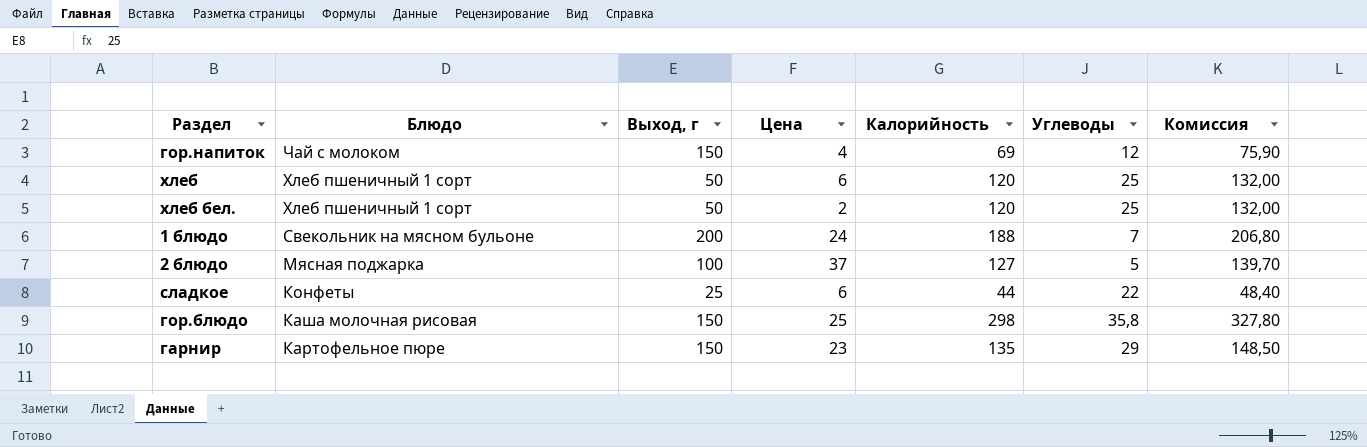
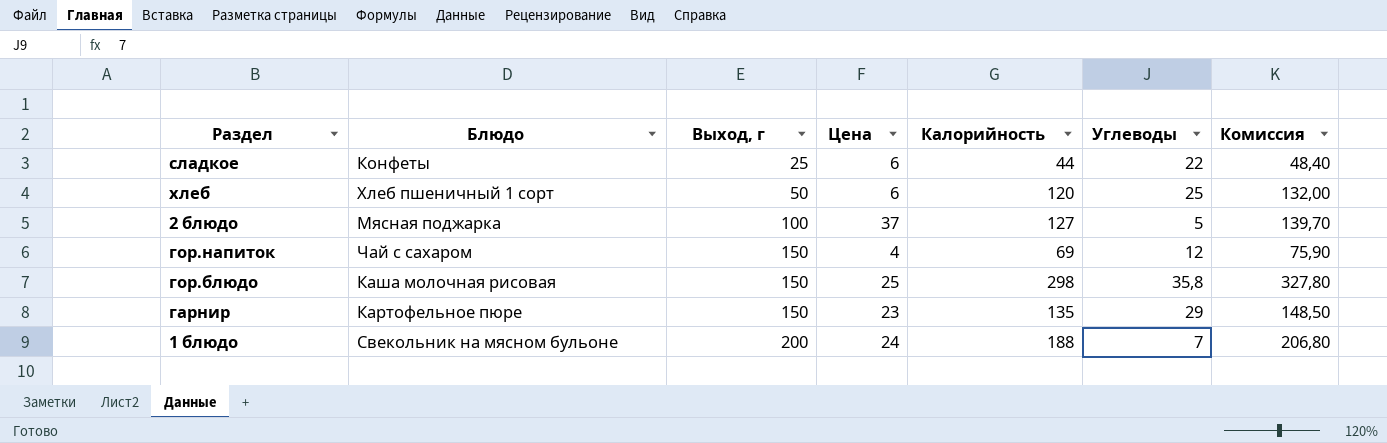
row order: Блюдо descending -> Выход, г ascending
row хлеб бел.: Хлеб пшеничный 1 сорт | 50 | 2 | 120 | 25 | 132,00 -> none
гор.напиток | Блюдо: Чай с молоком -> Чай с сахаром

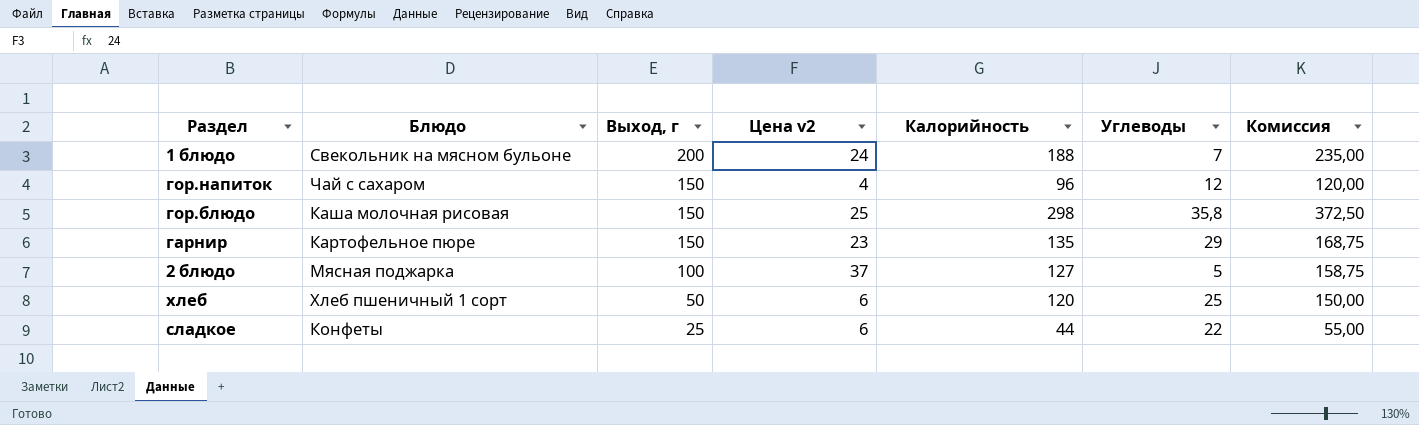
row order: Выход, г ascending -> Выход, г descending
column name: Цена -> Цена v2
column Комиссия | formula: [Калорийность] * 1,1 -> [Калорийность] * 1,25
гор.напиток | Калорийность: 69 -> 96

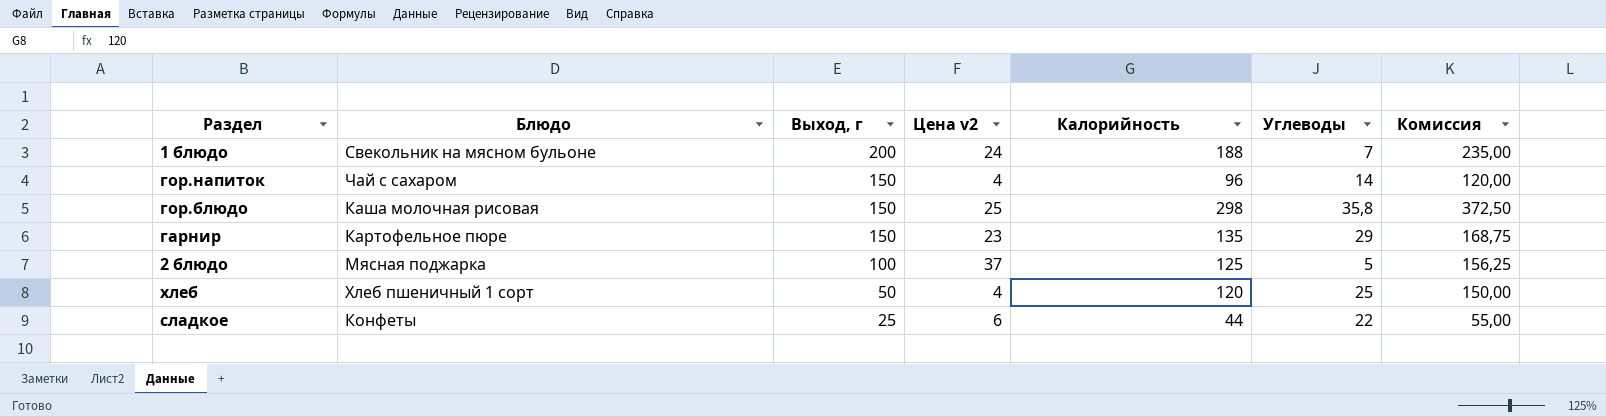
гор.напиток | Углеводы: 12 -> 14
2 блюдо | Калорийность: 127 -> 125
2 блюдо | Комиссия: 158,75 -> 156,25
хлеб | Цена v2: 6 -> 4

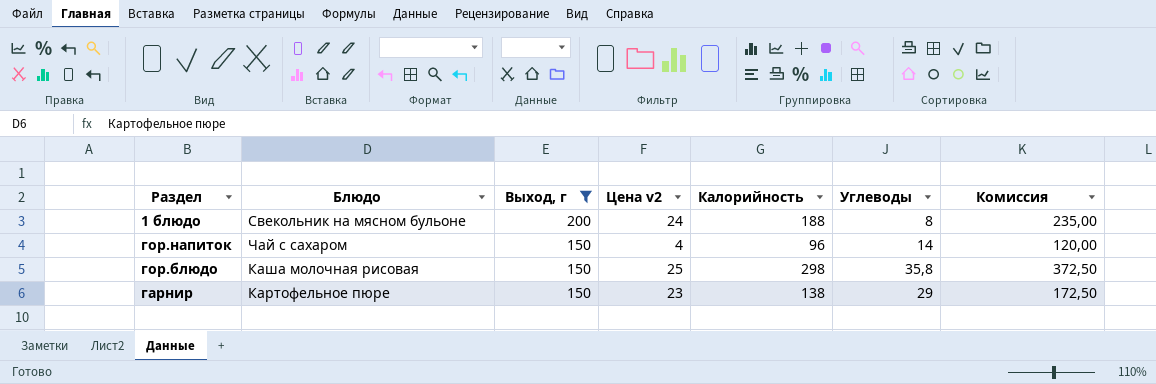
filter: none -> Выход, г >= 150
1 блюдо | Углеводы: 7 -> 8
гарнир | Калорийность: 135 -> 138
гарнир | Комиссия: 168,75 -> 172,50

